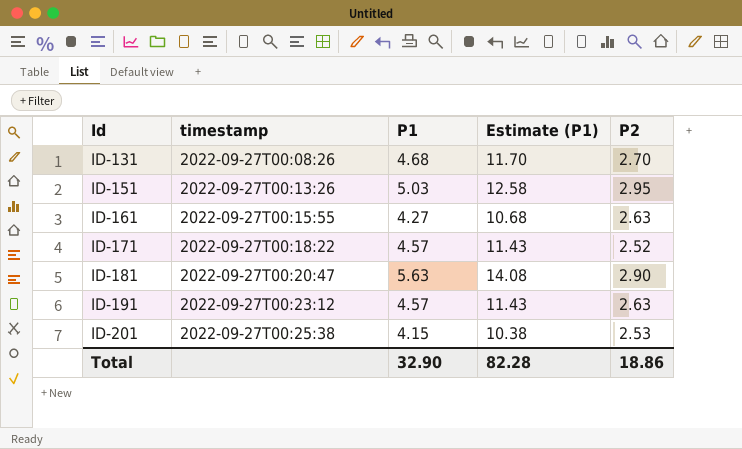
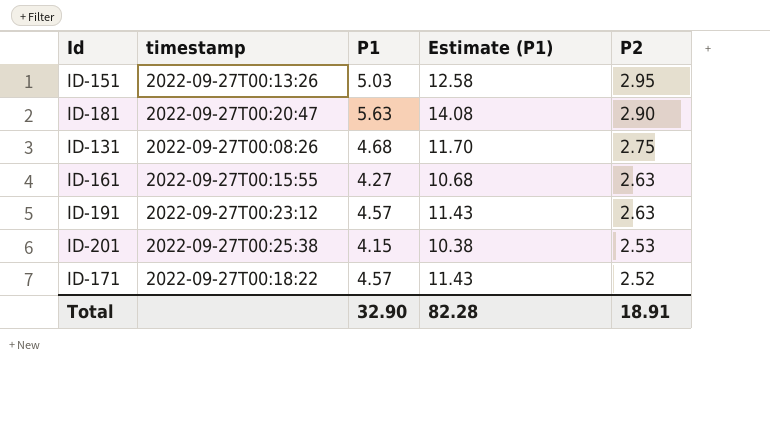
row order: Id ascending -> P2 descending
ID-131 | P2: 2.70 -> 2.75
Total | P2: 18.86 -> 18.91

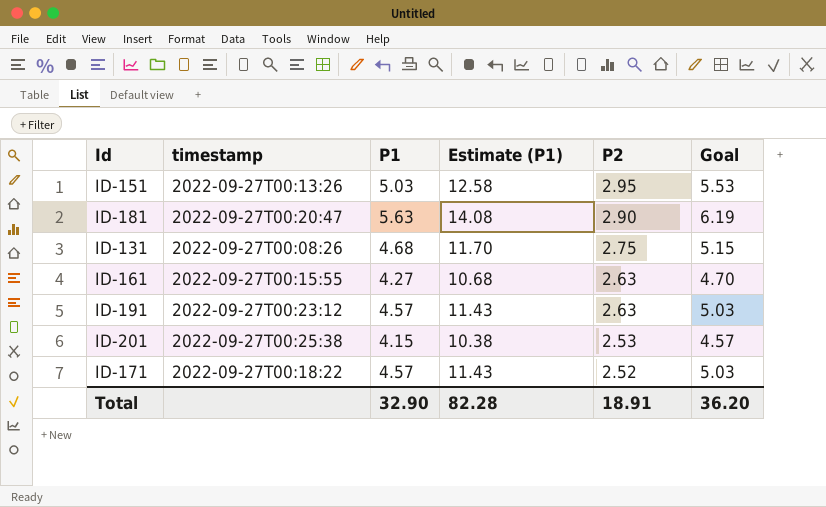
column Goal | formula: none -> [P1] * 1.1

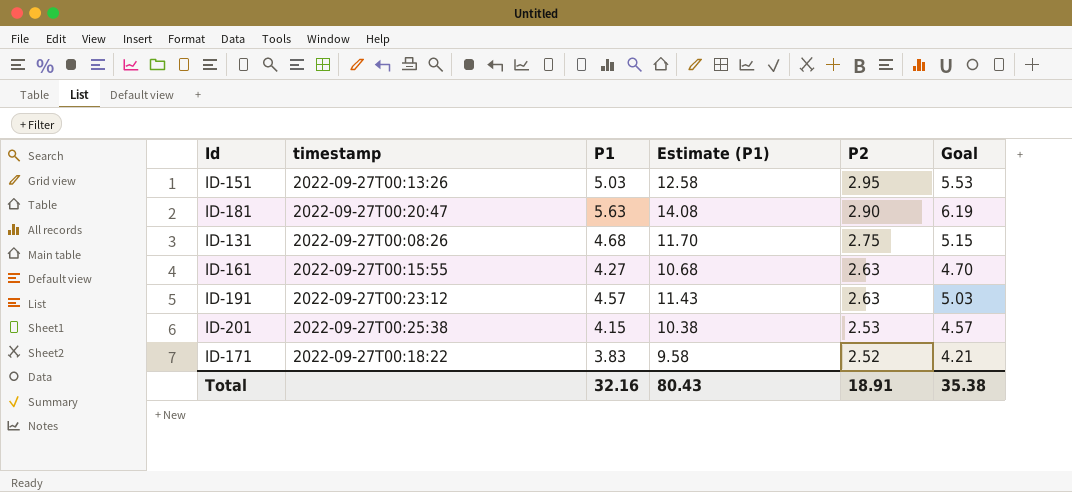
ID-171 | P1: 4.57 -> 3.83
ID-171 | Estimate (P1): 11.43 -> 9.58
ID-171 | Goal: 5.03 -> 4.21
Total | P1: 32.90 -> 32.16
Total | Estimate (P1): 82.28 -> 80.43
Total | Goal: 36.20 -> 35.38

